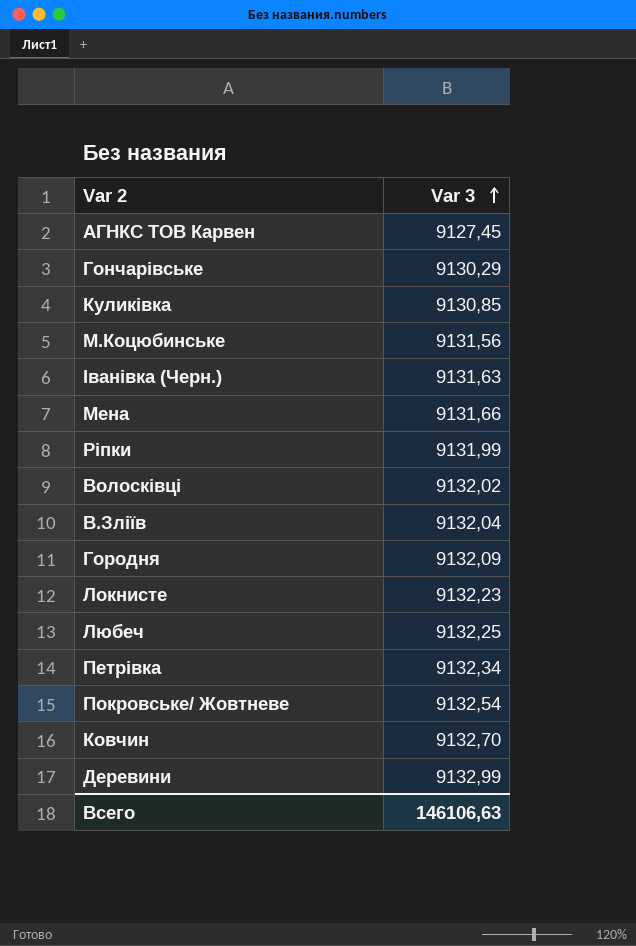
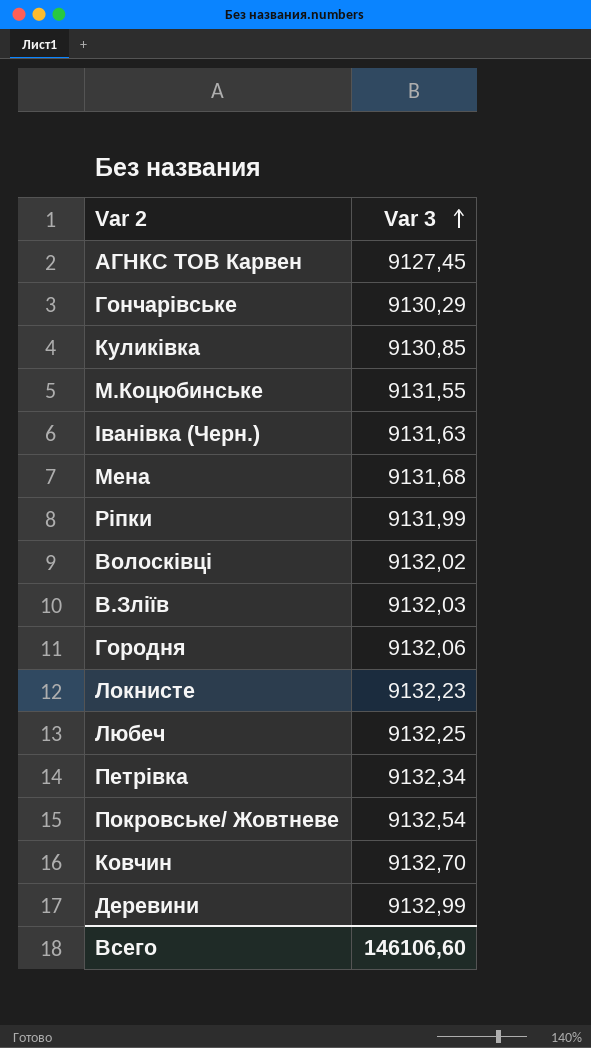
М.Коцюбинське | Var 3: 9131,56 -> 9131,55
Мена | Var 3: 9131,66 -> 9131,68
В.Зліїв | Var 3: 9132,04 -> 9132,03
Городня | Var 3: 9132,09 -> 9132,06
Всего | Var 3: 146106,63 -> 146106,60

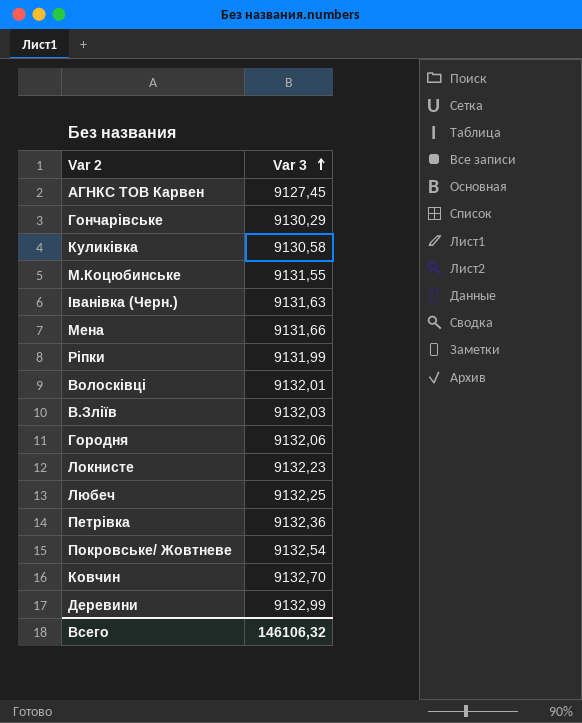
Куликівка | Var 3: 9130,85 -> 9130,58
Мена | Var 3: 9131,68 -> 9131,66
Волосківці | Var 3: 9132,02 -> 9132,01
Петрівка | Var 3: 9132,34 -> 9132,36
Всего | Var 3: 146106,60 -> 146106,32

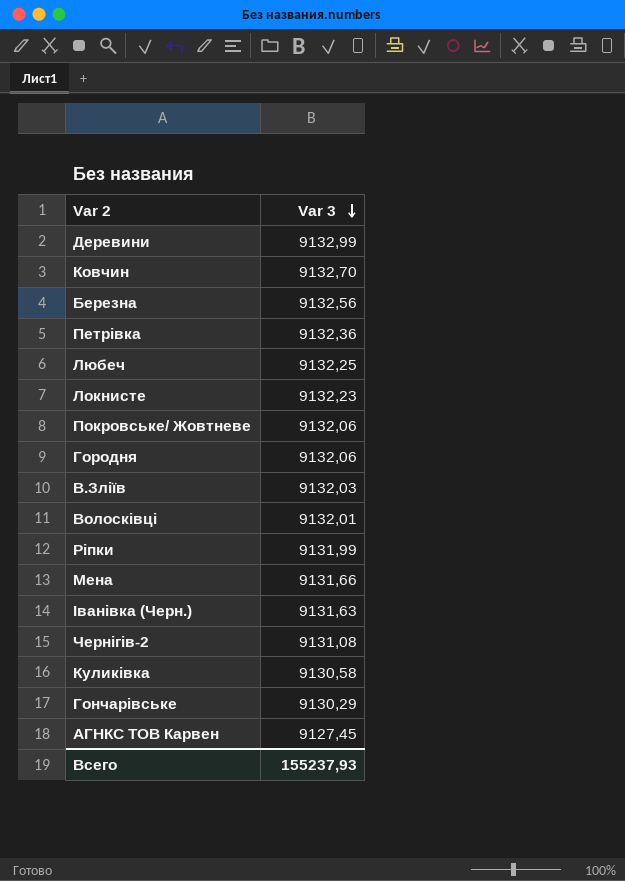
row order: Var 3 ascending -> Var 3 descending
row М.Коцюбинське: 9131,55 -> none
row Березна: none -> 9132,56
Покровське/ Жовтневе | Var 3: 9132,54 -> 9132,06
row Чернігів-2: none -> 9131,08
Всего | Var 3: 146106,32 -> 155237,93

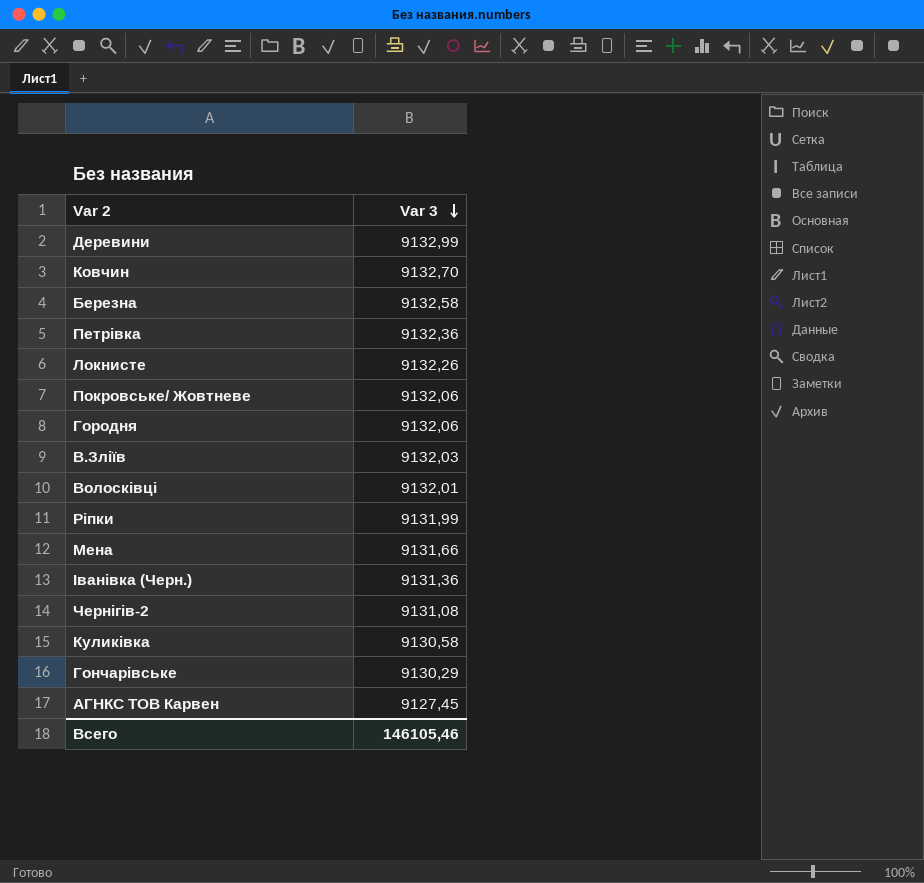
row Любеч: 9132,25 -> none
Березна | Var 3: 9132,56 -> 9132,58
Локнисте | Var 3: 9132,23 -> 9132,26
Іванівка (Черн.) | Var 3: 9131,63 -> 9131,36
Всего | Var 3: 155237,93 -> 146105,46

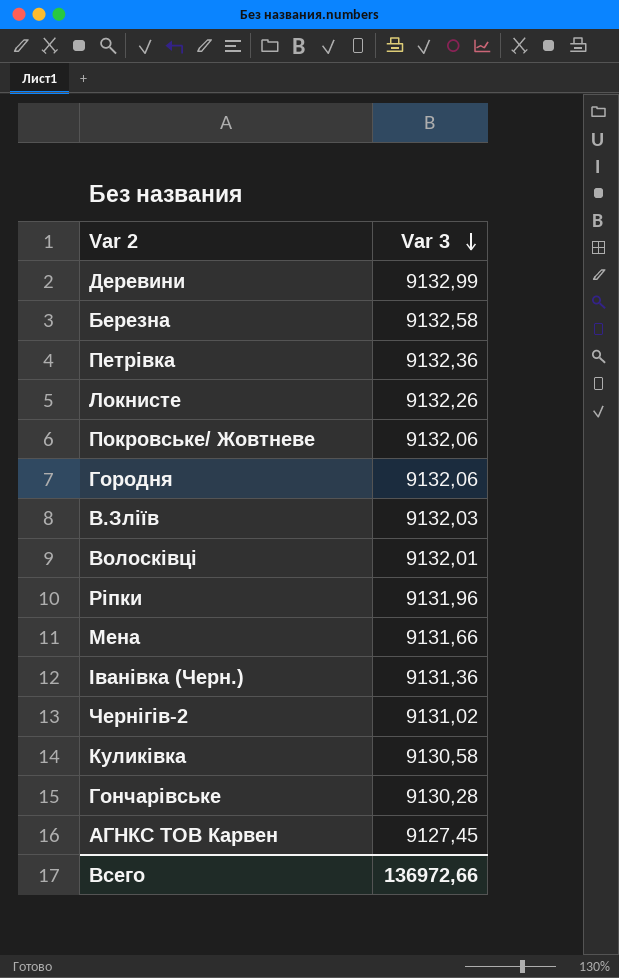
row Ковчин: 9132,70 -> none
Ріпки | Var 3: 9131,99 -> 9131,96
Чернігів-2 | Var 3: 9131,08 -> 9131,02
Гончарівське | Var 3: 9130,29 -> 9130,28
Всего | Var 3: 146105,46 -> 136972,66

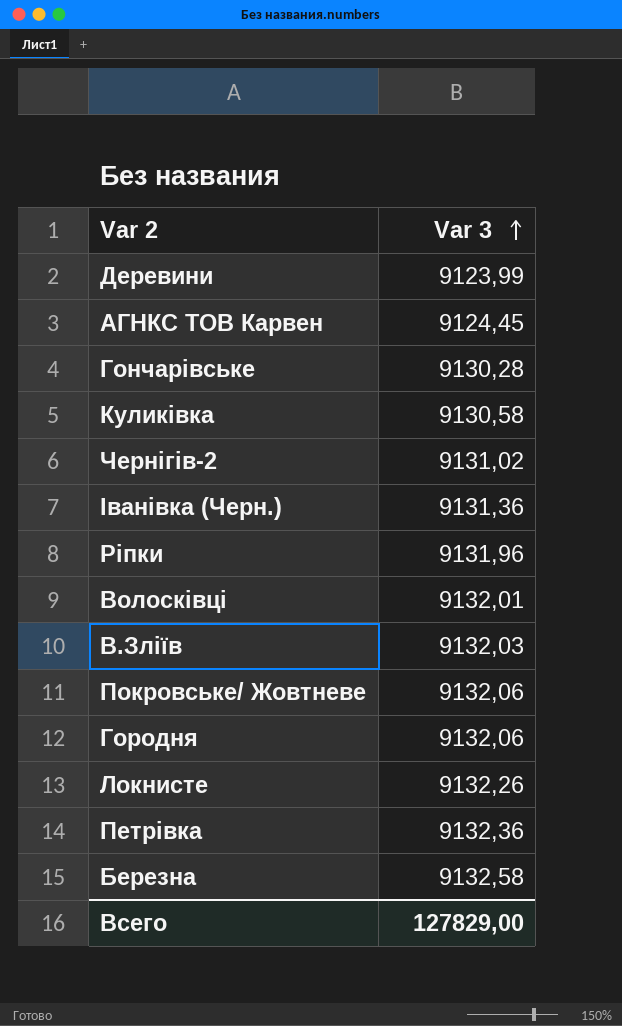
row order: Var 3 descending -> Var 3 ascending
row Мена: 9131,66 -> none
Деревини | Var 3: 9132,99 -> 9123,99
АГНКС ТОВ Карвен | Var 3: 9127,45 -> 9124,45
Всего | Var 3: 136972,66 -> 127829,00

